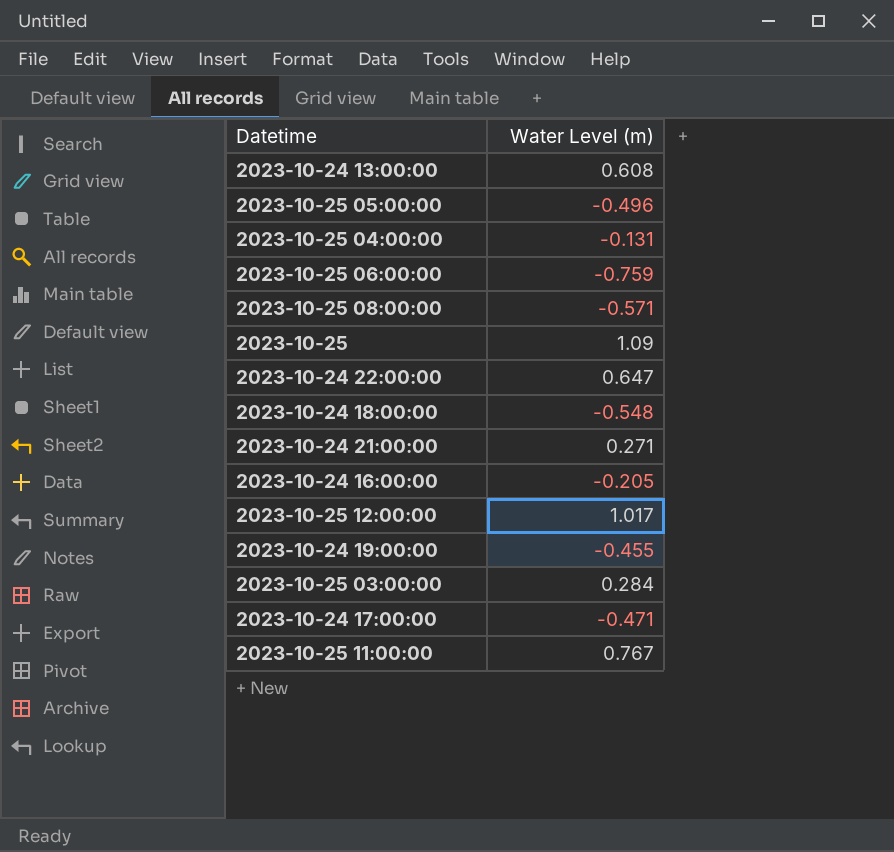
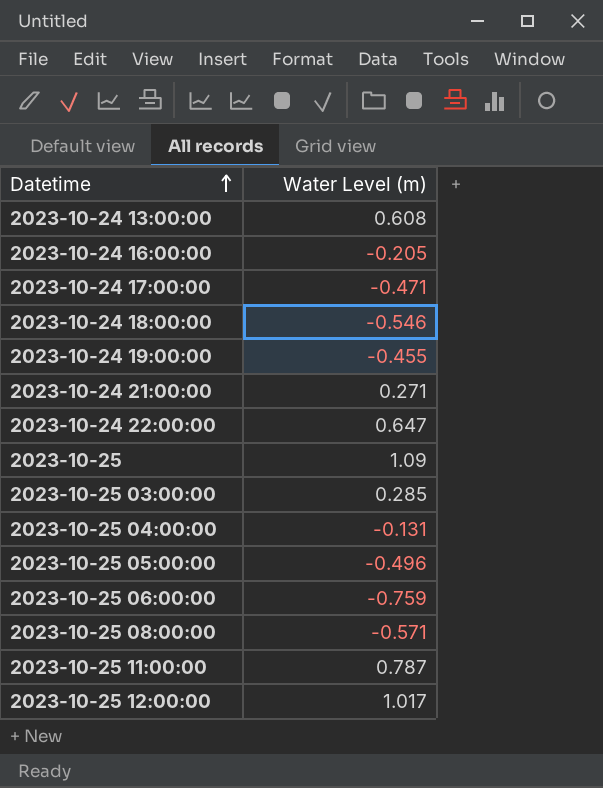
row order: none -> Datetime ascending
2023-10-24 18:00:00 | Water Level (m): -0.548 -> -0.546
2023-10-25 03:00:00 | Water Level (m): 0.284 -> 0.285
2023-10-25 11:00:00 | Water Level (m): 0.767 -> 0.787

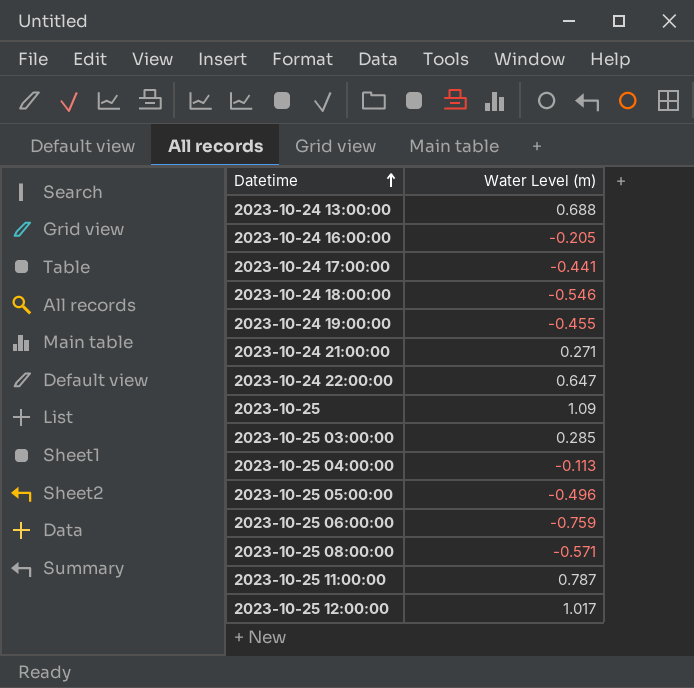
2023-10-24 13:00:00 | Water Level (m): 0.608 -> 0.688
2023-10-24 17:00:00 | Water Level (m): -0.471 -> -0.441
2023-10-25 04:00:00 | Water Level (m): -0.131 -> -0.113

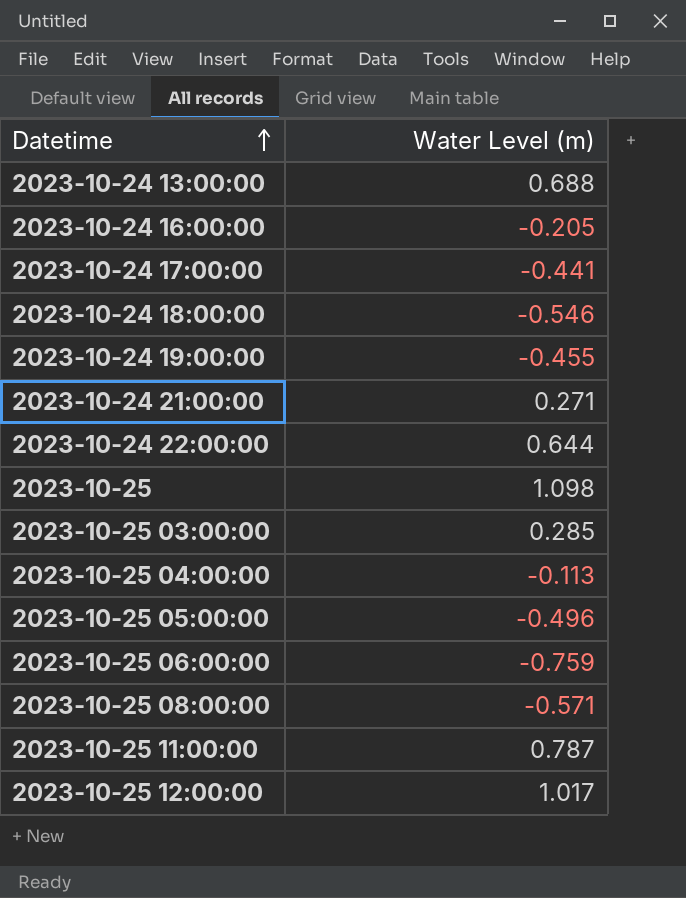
2023-10-24 22:00:00 | Water Level (m): 0.647 -> 0.644
2023-10-25 | Water Level (m): 1.09 -> 1.098

